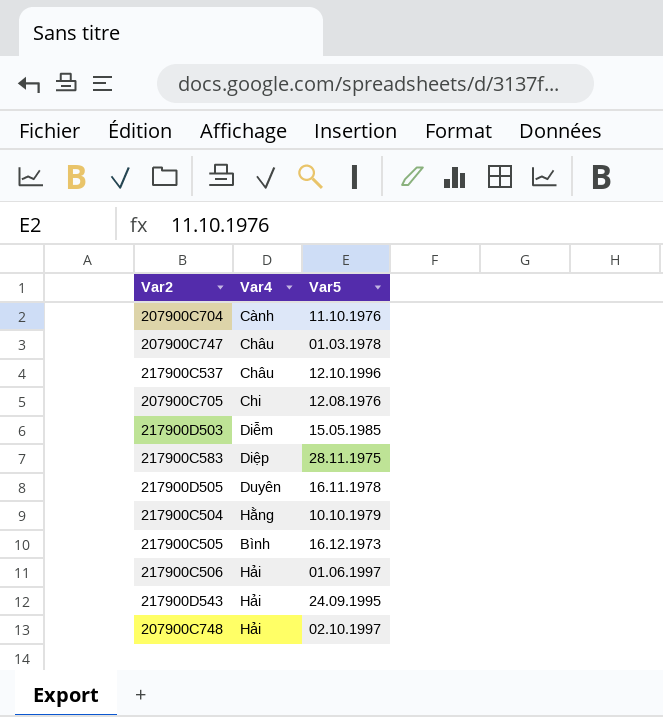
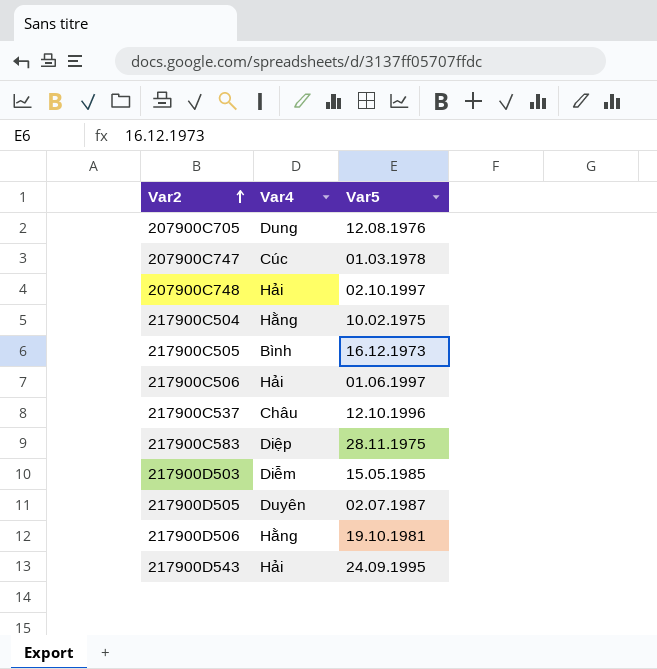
row order: none -> Var2 ascending
row 207900C704: Cành | 11.10.1976 -> none
207900C705 | Var4: Chi -> Dung
207900C747 | Var4: Châu -> Cúc
217900C504 | Var5: 10.10.1979 -> 10.02.1975
217900D505 | Var5: 16.11.1978 -> 02.07.1987
row 217900D506: none -> Hằng | 19.10.1981

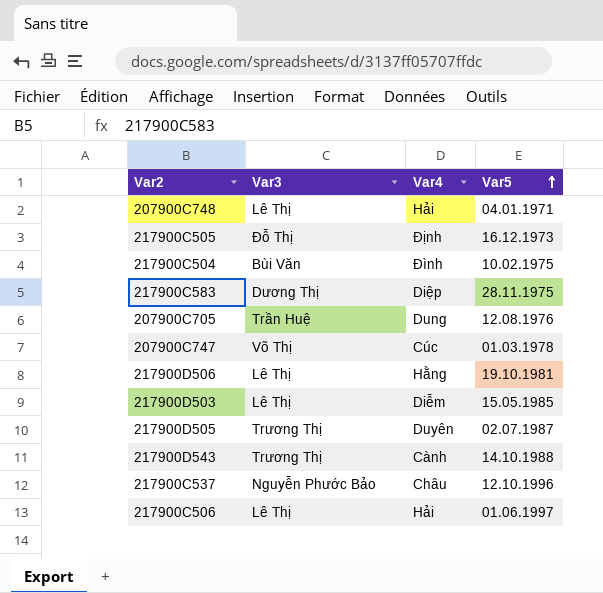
row order: Var2 ascending -> Var5 ascending
column Var3 | position: none -> 2
207900C748 | Var5: 02.10.1997 -> 04.01.1971
217900C505 | Var4: Bình -> Định
217900C504 | Var4: Hằng -> Đình
217900D543 | Var4: Hải -> Cành
217900D543 | Var5: 24.09.1995 -> 14.10.1988

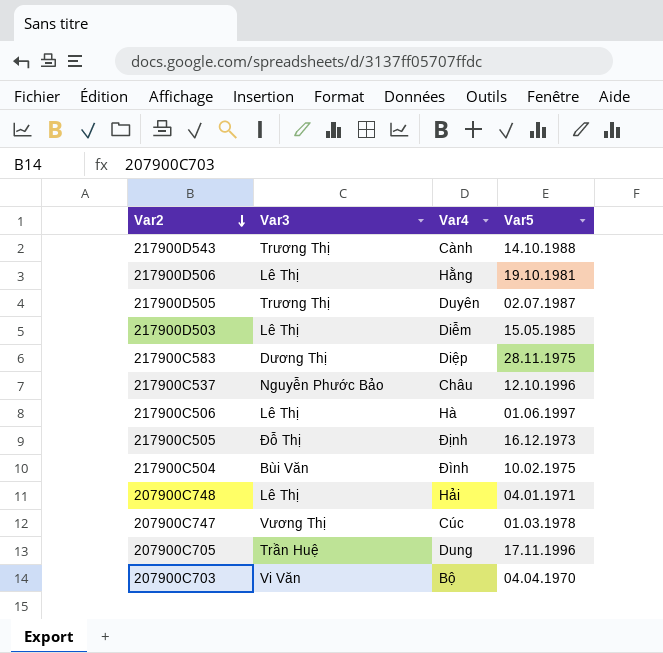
row order: Var5 ascending -> Var2 descending
217900C506 | Var4: Hải -> Hà
207900C747 | Var3: Võ Thị -> Vương Thị
207900C705 | Var5: 12.08.1976 -> 17.11.1996
row 207900C703: none -> Vi Văn | Bộ | 04.04.1970

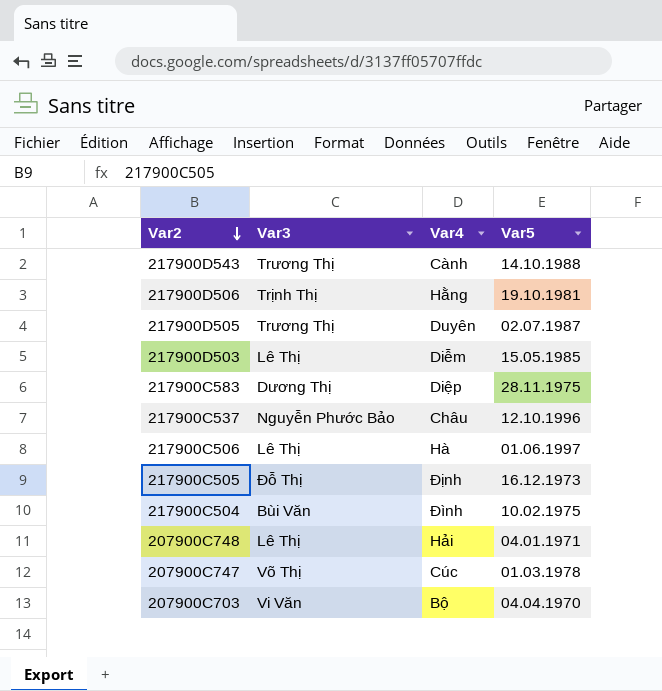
row 207900C705: Trần Huệ | Dung | 17.11.1996 -> none
217900D506 | Var3: Lê Thị -> Trịnh Thị
207900C747 | Var3: Vương Thị -> Võ Thị

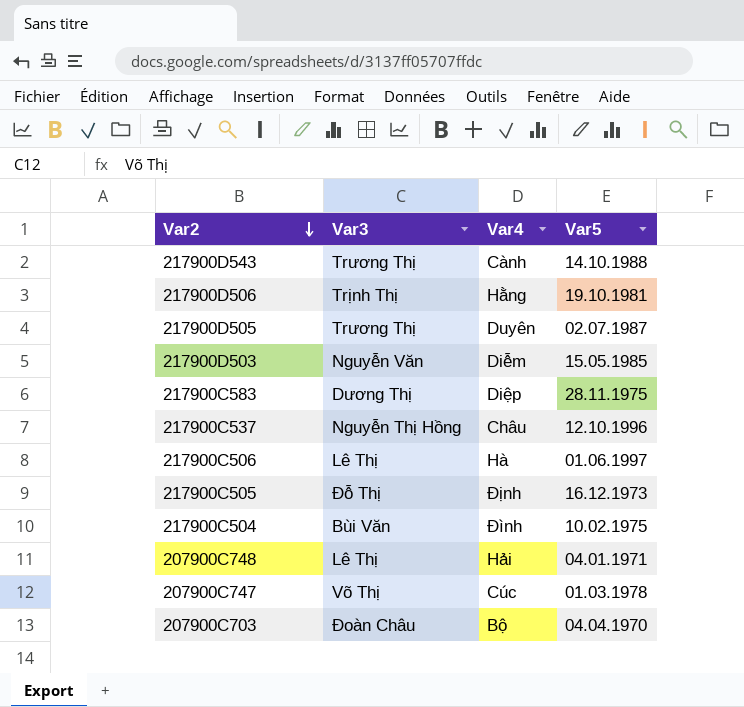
217900D503 | Var3: Lê Thị -> Nguyễn Văn
217900C537 | Var3: Nguyễn Phước Bảo -> Nguyễn Thị Hồng
207900C703 | Var3: Vi Văn -> Đoàn Châu

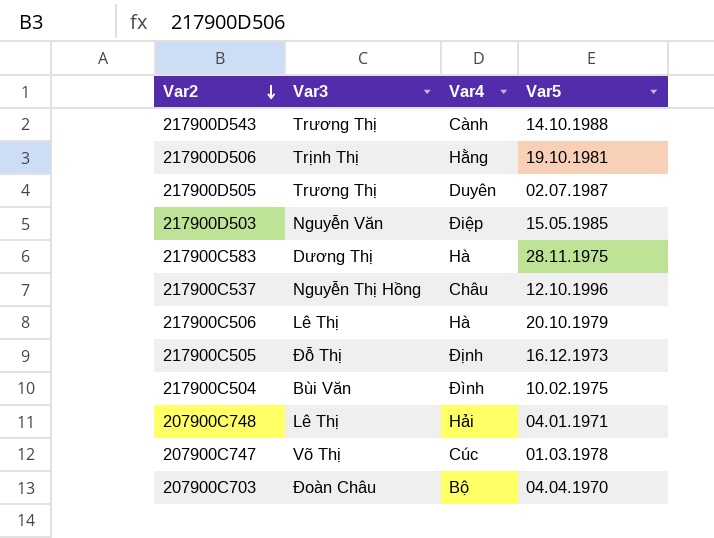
217900D503 | Var4: Diễm -> Điệp
217900C583 | Var4: Diệp -> Hà
217900C506 | Var5: 01.06.1997 -> 20.10.1979

